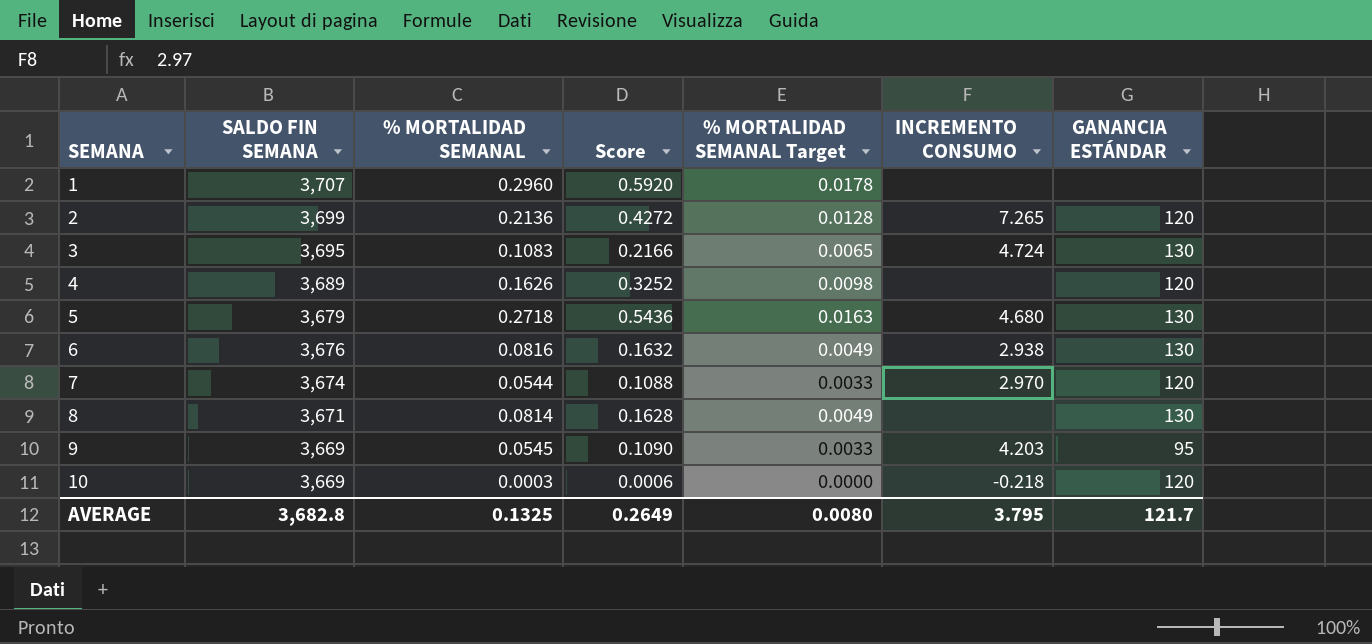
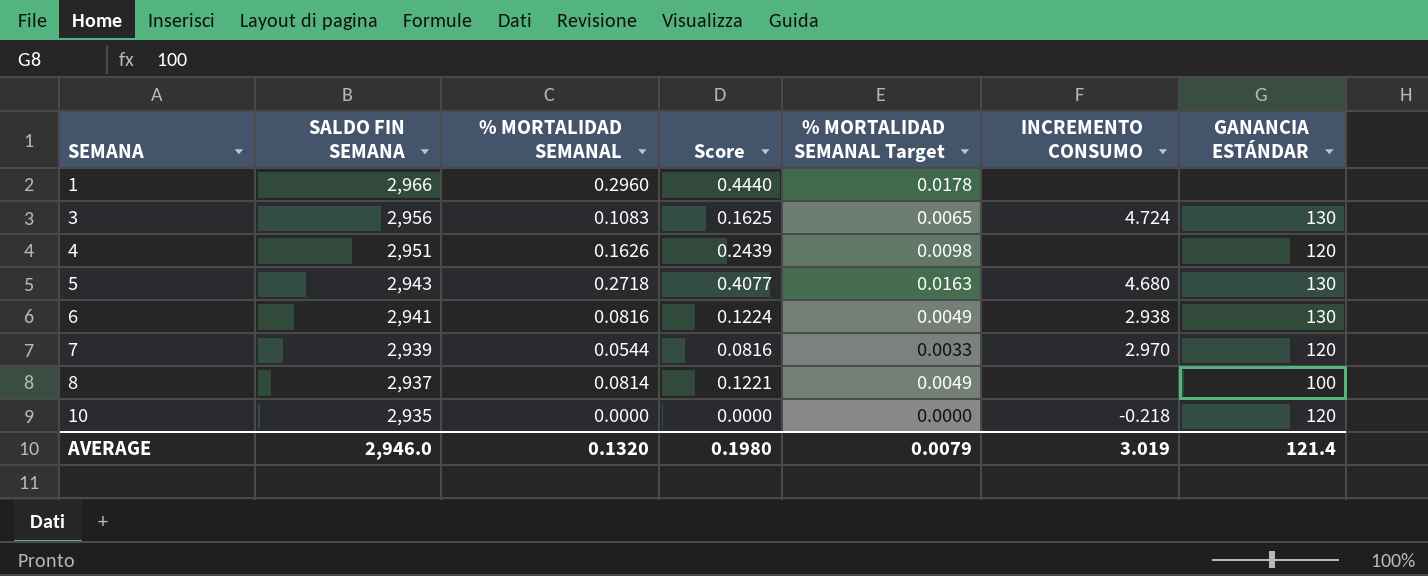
column Score | formula: [% MORTALIDAD SEMANAL] * 2 -> [% MORTALIDAD SEMANAL] * 1.5
row 2: 3,699 | 0.2136 | 0.4272 | 0.0128 | 7.265 | 120 -> none
row 9: 3,669 | 0.0545 | 0.1090 | 0.0033 | 4.203 | 95 -> none
1 | SALDO FIN SEMANA: 3,707 -> 2,966
3 | SALDO FIN SEMANA: 3,695 -> 2,956
4 | SALDO FIN SEMANA: 3,689 -> 2,951
5 | SALDO FIN SEMANA: 3,679 -> 2,943
6 | SALDO FIN SEMANA: 3,676 -> 2,941
7 | SALDO FIN SEMANA: 3,674 -> 2,939
8 | SALDO FIN SEMANA: 3,671 -> 2,937
8 | GANANCIA ESTÁNDAR: 130 -> 100
10 | SALDO FIN SEMANA: 3,669 -> 2,935
10 | % MORTALIDAD SEMANAL: 0.0003 -> 0.0000
AVERAGE | SALDO FIN SEMANA: 3,682.8 -> 2,946.0
AVERAGE | % MORTALIDAD SEMANAL: 0.1325 -> 0.1320
AVERAGE | Score: 0.2649 -> 0.1980
AVERAGE | % MORTALIDAD SEMANAL Target: 0.0080 -> 0.0079
AVERAGE | INCREMENTO CONSUMO: 3.795 -> 3.019
AVERAGE | GANANCIA ESTÁNDAR: 121.7 -> 121.4

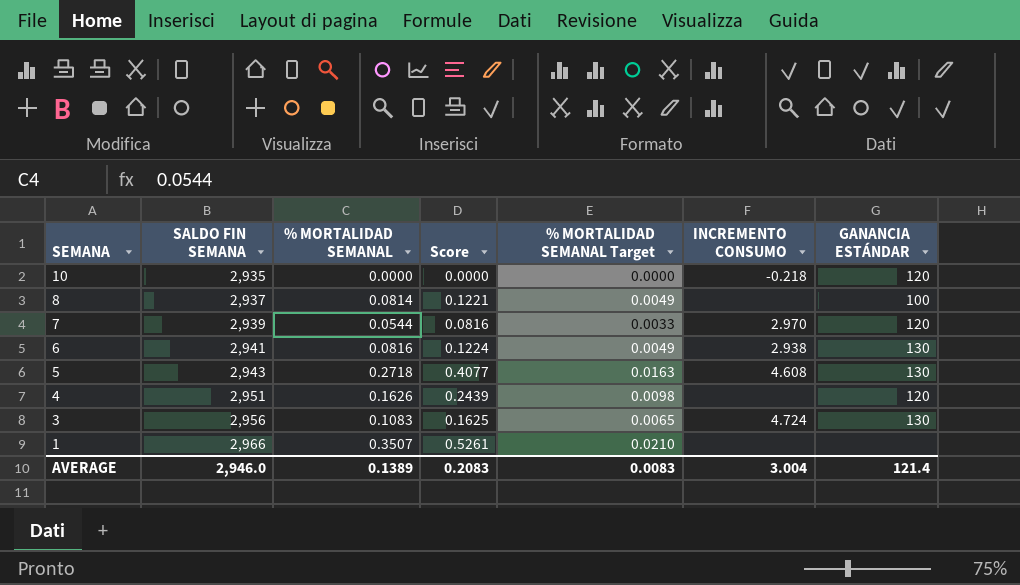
row order: SEMANA ascending -> SEMANA descending
5 | INCREMENTO CONSUMO: 4.680 -> 4.608
1 | % MORTALIDAD SEMANAL: 0.2960 -> 0.3507
1 | Score: 0.4440 -> 0.5261
1 | % MORTALIDAD SEMANAL Target: 0.0178 -> 0.0210
AVERAGE | % MORTALIDAD SEMANAL: 0.1320 -> 0.1389
AVERAGE | Score: 0.1980 -> 0.2083
AVERAGE | % MORTALIDAD SEMANAL Target: 0.0079 -> 0.0083
AVERAGE | INCREMENTO CONSUMO: 3.019 -> 3.004

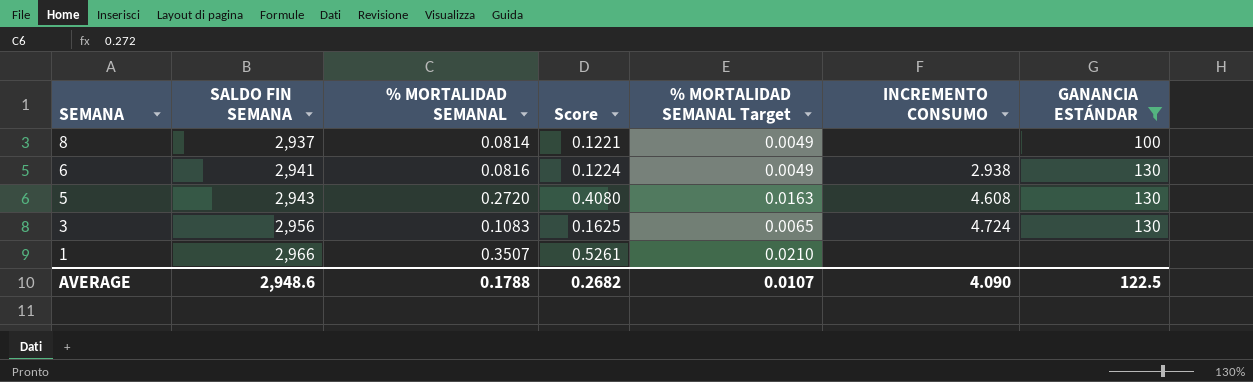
filter: none -> GANANCIA ESTÁNDAR != 120
5 | % MORTALIDAD SEMANAL: 0.2718 -> 0.2720
5 | Score: 0.4077 -> 0.4080
AVERAGE | SALDO FIN SEMANA: 2,946.0 -> 2,948.6
AVERAGE | % MORTALIDAD SEMANAL: 0.1389 -> 0.1788
AVERAGE | Score: 0.2083 -> 0.2682
AVERAGE | % MORTALIDAD SEMANAL Target: 0.0083 -> 0.0107
AVERAGE | INCREMENTO CONSUMO: 3.004 -> 4.090
AVERAGE | GANANCIA ESTÁNDAR: 121.4 -> 122.5

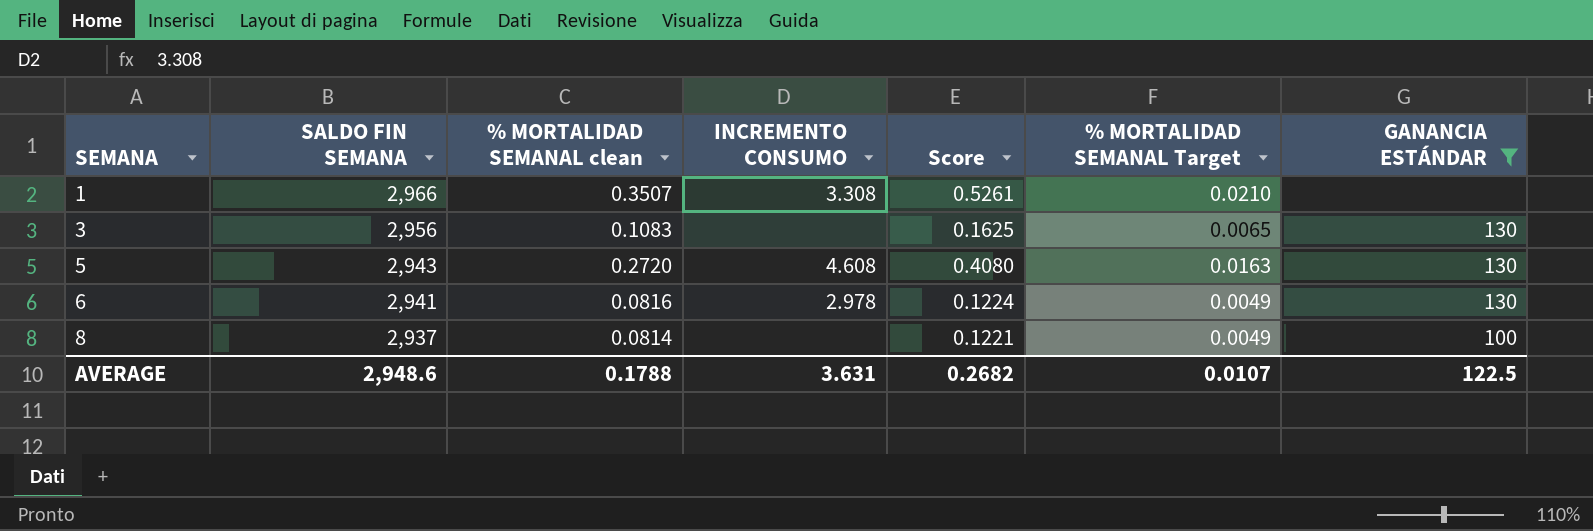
row order: SEMANA descending -> SEMANA ascending
column name: % MORTALIDAD SEMANAL -> % MORTALIDAD SEMANAL clean
column INCREMENTO CONSUMO | position: 6 -> 4
1 | INCREMENTO CONSUMO: none -> 3.308
3 | INCREMENTO CONSUMO: 4.724 -> none
6 | INCREMENTO CONSUMO: 2.938 -> 2.978
AVERAGE | INCREMENTO CONSUMO: 4.090 -> 3.631

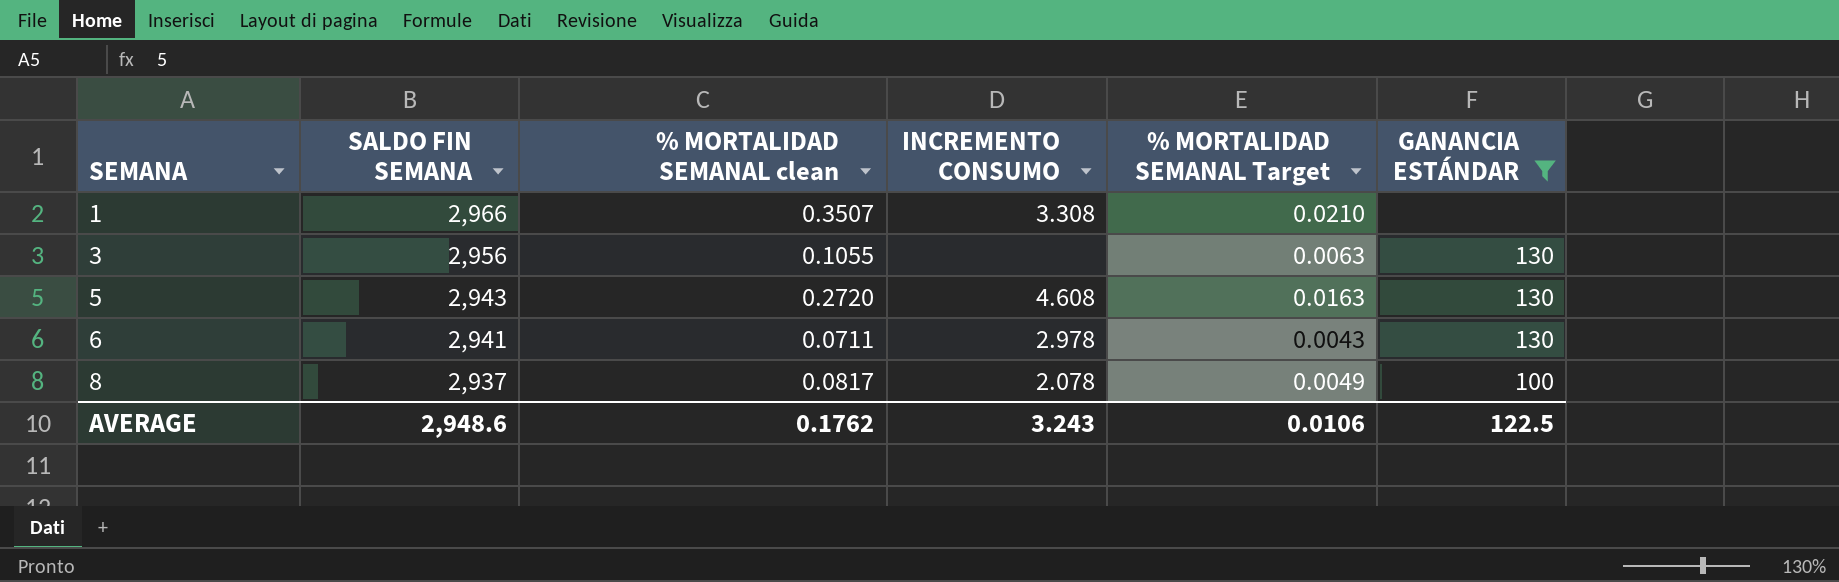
column Score | formula: [% MORTALIDAD SEMANAL clean] * 1.5 -> none
3 | % MORTALIDAD SEMANAL clean: 0.1083 -> 0.1055
3 | % MORTALIDAD SEMANAL Target: 0.0065 -> 0.0063
6 | % MORTALIDAD SEMANAL clean: 0.0816 -> 0.0711
6 | % MORTALIDAD SEMANAL Target: 0.0049 -> 0.0043
8 | % MORTALIDAD SEMANAL clean: 0.0814 -> 0.0817
8 | INCREMENTO CONSUMO: none -> 2.078
AVERAGE | % MORTALIDAD SEMANAL clean: 0.1788 -> 0.1762
AVERAGE | INCREMENTO CONSUMO: 3.631 -> 3.243
AVERAGE | % MORTALIDAD SEMANAL Target: 0.0107 -> 0.0106

